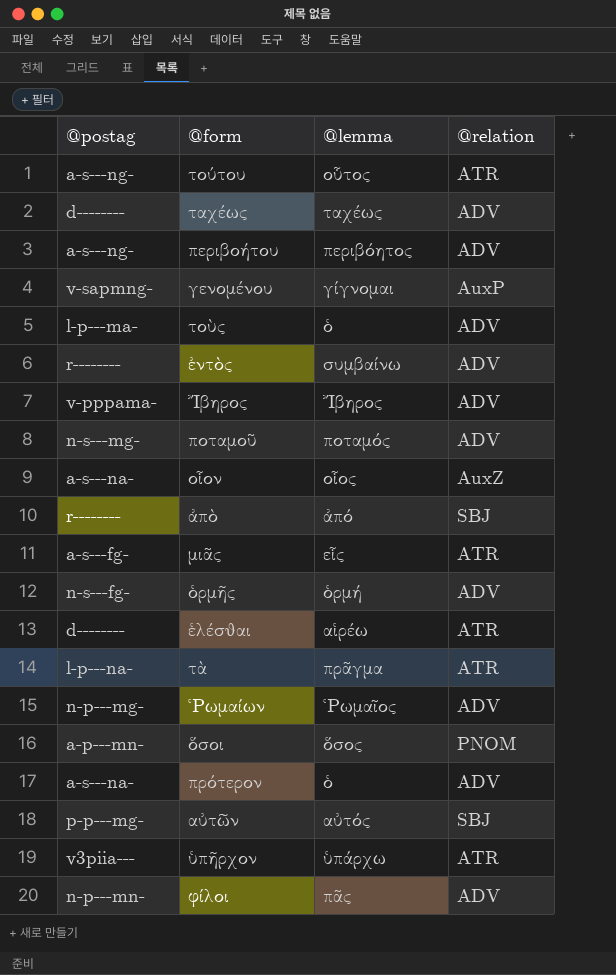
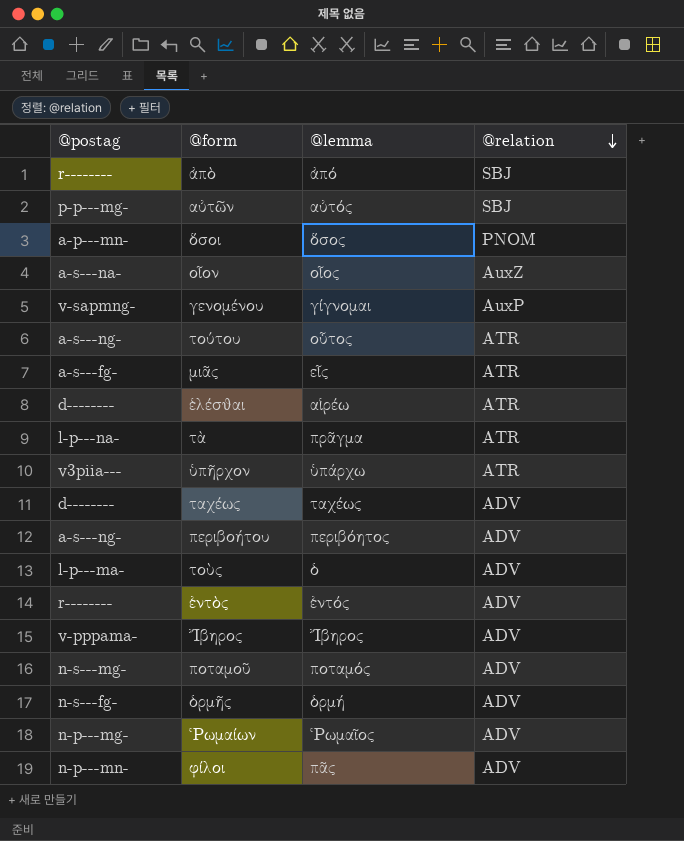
row order: none -> @relation descending
row πρότερον: a-s---na- | ὁ | ADV -> none
ἐντὸς | @lemma: συμβαίνω -> ἐντός

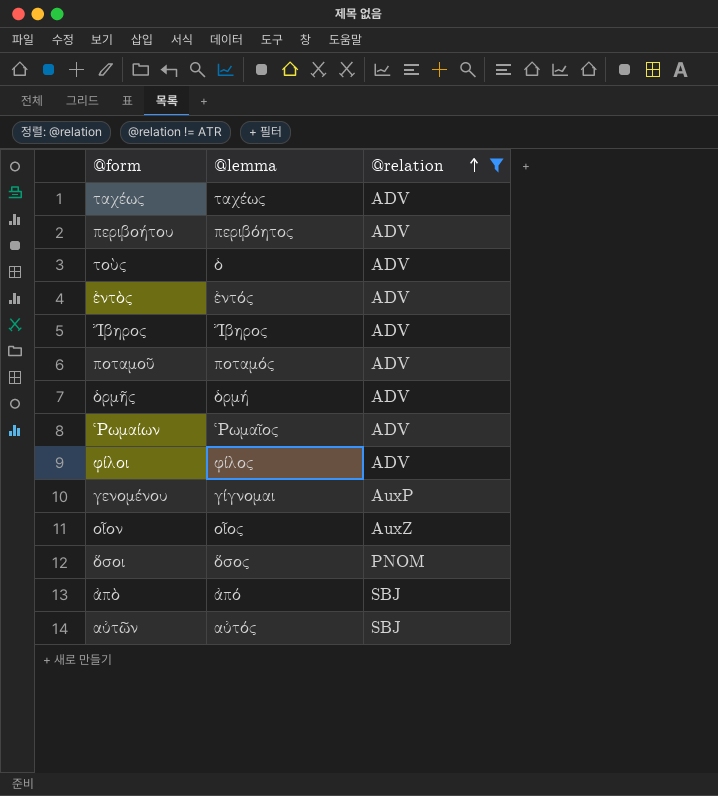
filter: none -> @relation != ATR
row order: @relation descending -> @relation ascending
column @postag | position: 1 -> none
φίλοι | @lemma: πᾶς -> φίλος

